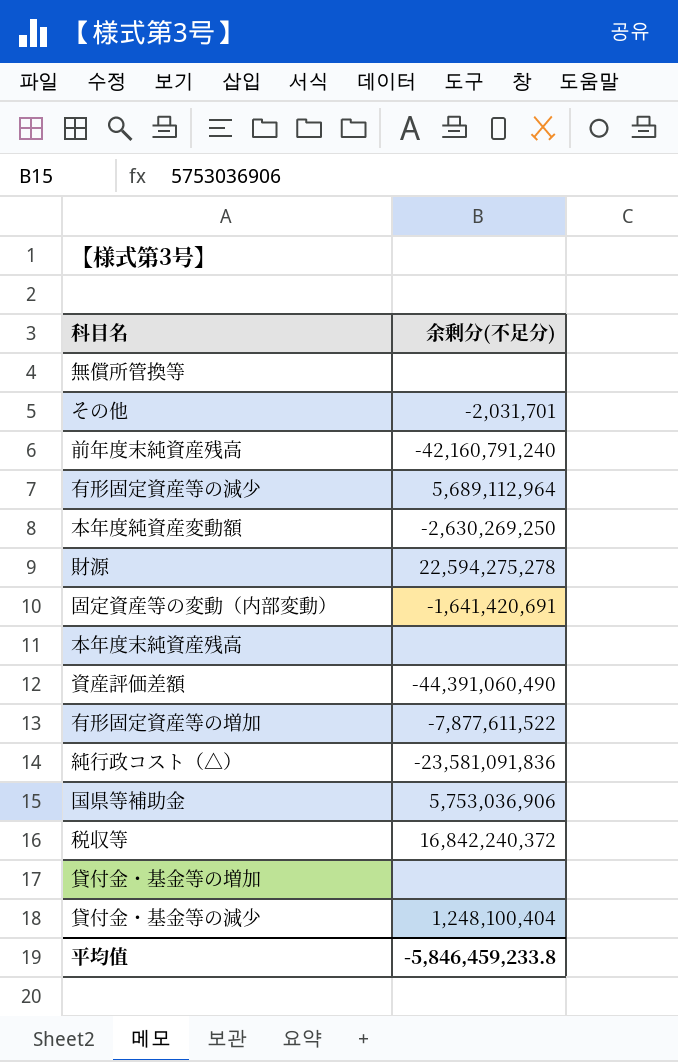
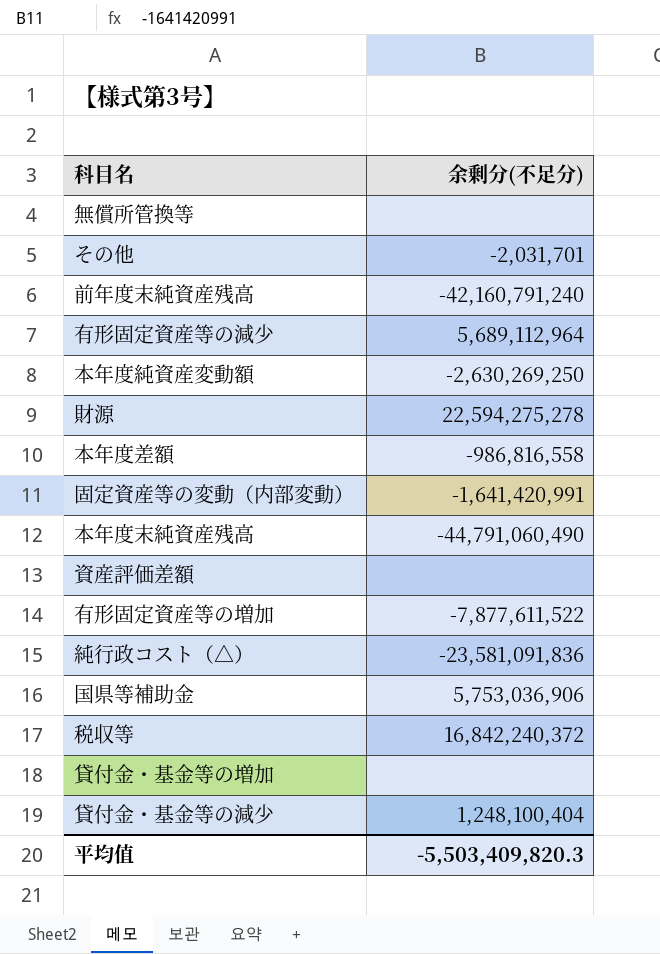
row 本年度差額: none -> -986,816,558
固定資産等の変動（内部変動） | 余剰分(不足分): -1,641,420,691 -> -1,641,420,991
本年度末純資産残高 | 余剰分(不足分): none -> -44,791,060,490
資産評価差額 | 余剰分(不足分): -44,391,060,490 -> none
平均值 | 余剰分(不足分): -5,846,459,233.8 -> -5,503,409,820.3

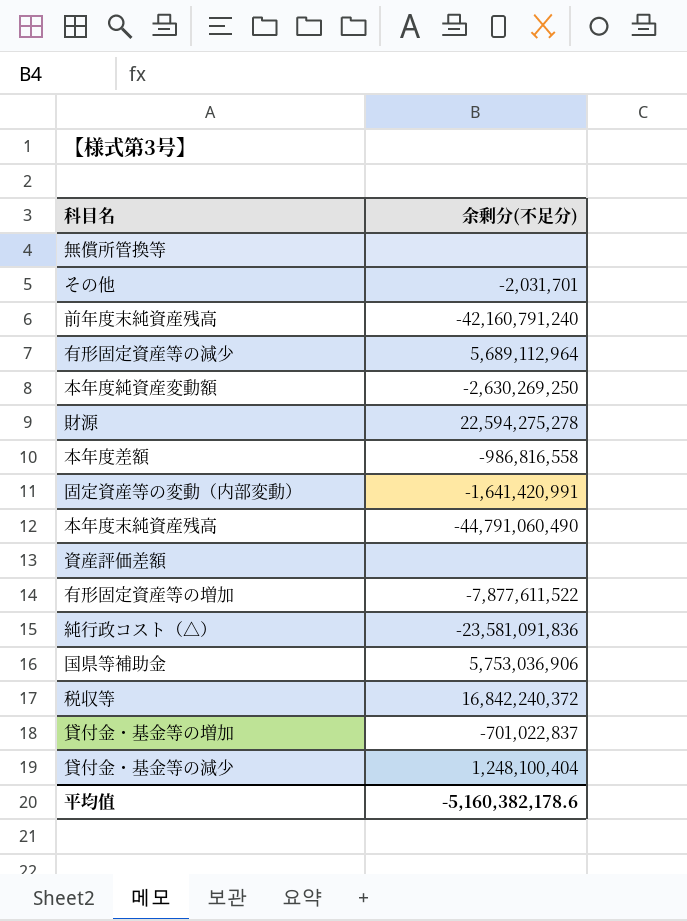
貸付金・基金等の増加 | 余剰分(不足分): none -> -701,022,837
平均值 | 余剰分(不足分): -5,503,409,820.3 -> -5,160,382,178.6

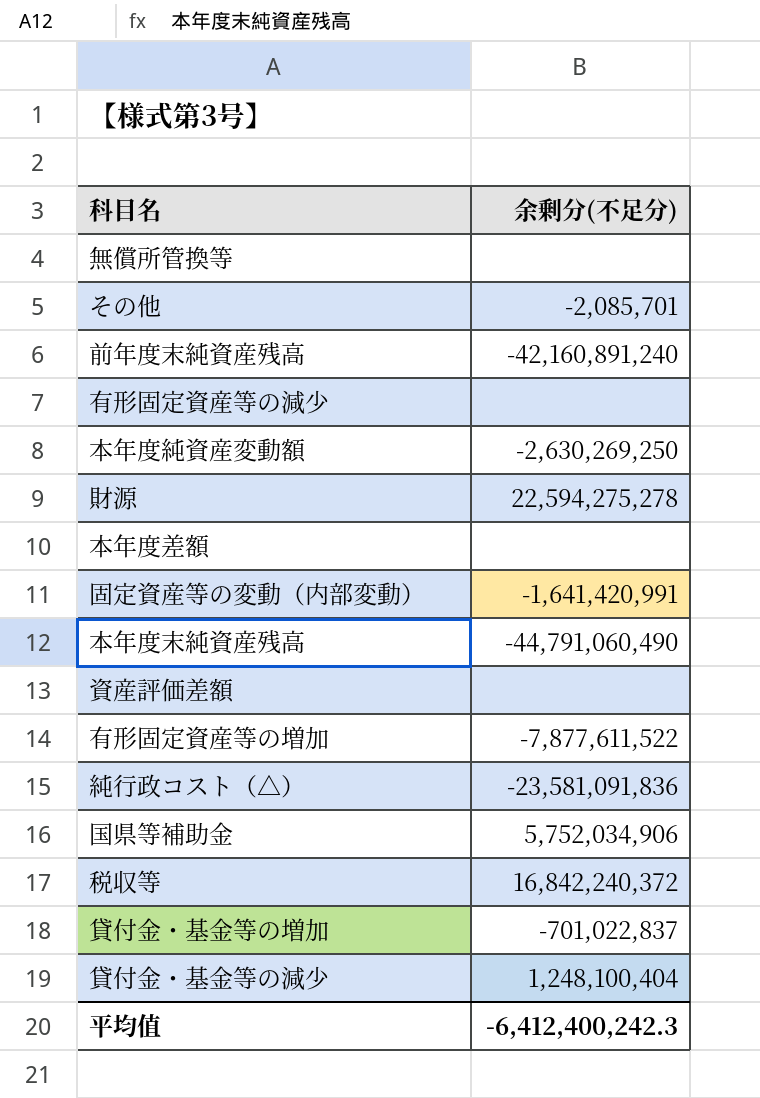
その他 | 余剰分(不足分): -2,031,701 -> -2,085,701
前年度末純資産残高 | 余剰分(不足分): -42,160,791,240 -> -42,160,891,240
有形固定資産等の減少 | 余剰分(不足分): 5,689,112,964 -> none
本年度差額 | 余剰分(不足分): -986,816,558 -> none
国県等補助金 | 余剰分(不足分): 5,753,036,906 -> 5,752,034,906
平均值 | 余剰分(不足分): -5,160,382,178.6 -> -6,412,400,242.3

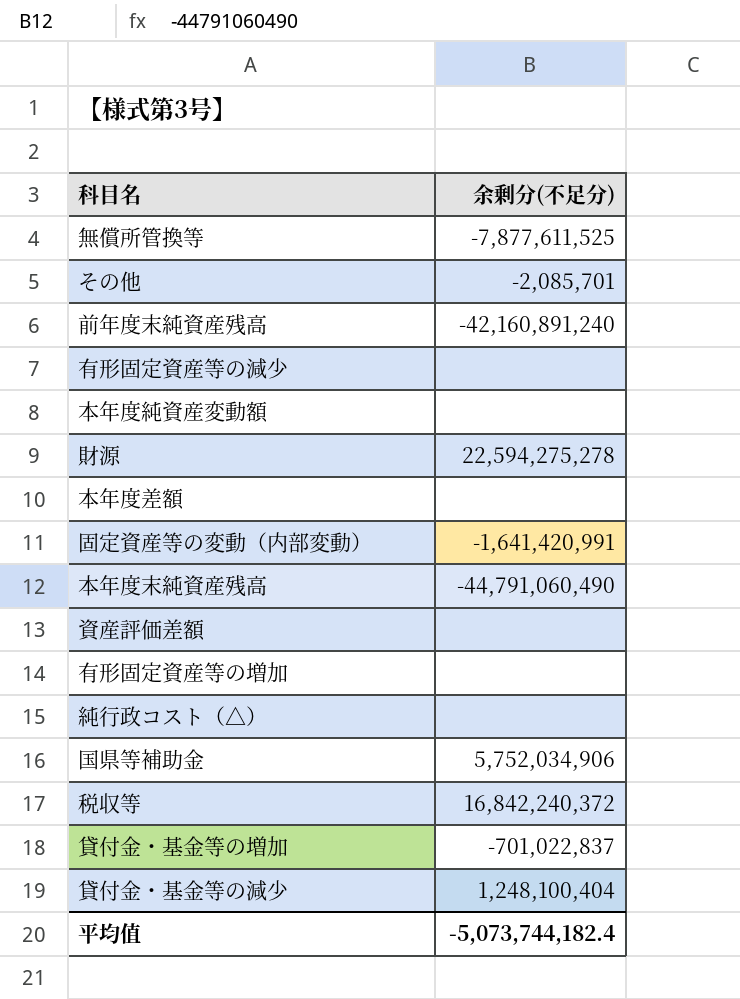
無償所管換等 | 余剰分(不足分): none -> -7,877,611,525
本年度純資産変動額 | 余剰分(不足分): -2,630,269,250 -> none
有形固定資産等の増加 | 余剰分(不足分): -7,877,611,522 -> none
純行政コスト（△） | 余剰分(不足分): -23,581,091,836 -> none
平均值 | 余剰分(不足分): -6,412,400,242.3 -> -5,073,744,182.4

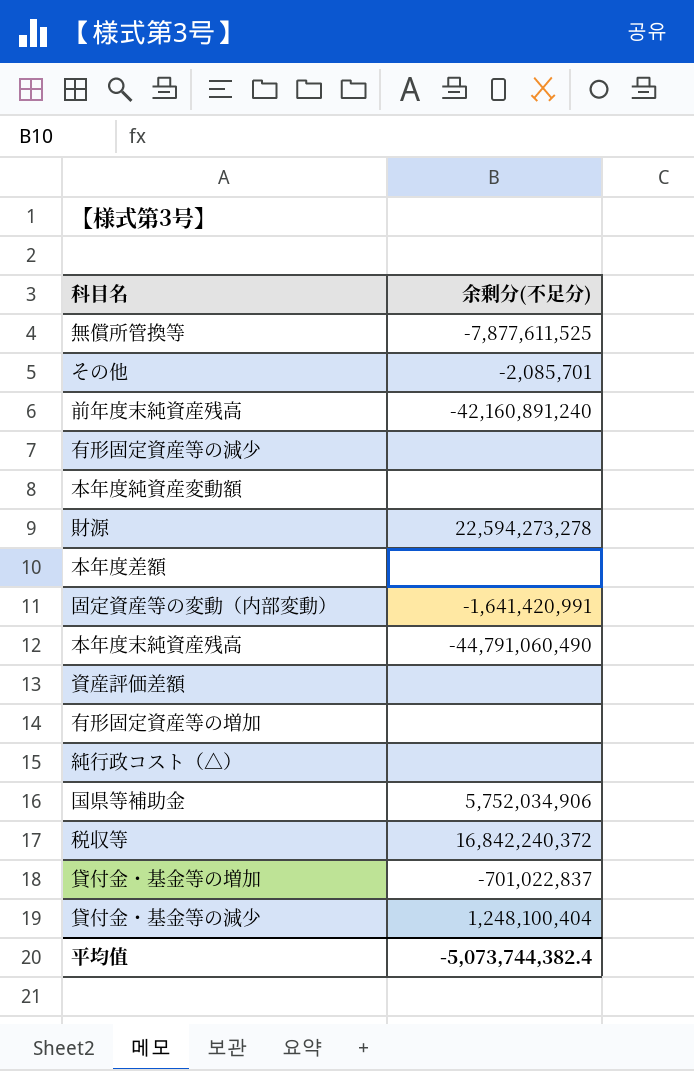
財源 | 余剰分(不足分): 22,594,275,278 -> 22,594,273,278
平均值 | 余剰分(不足分): -5,073,744,182.4 -> -5,073,744,382.4

